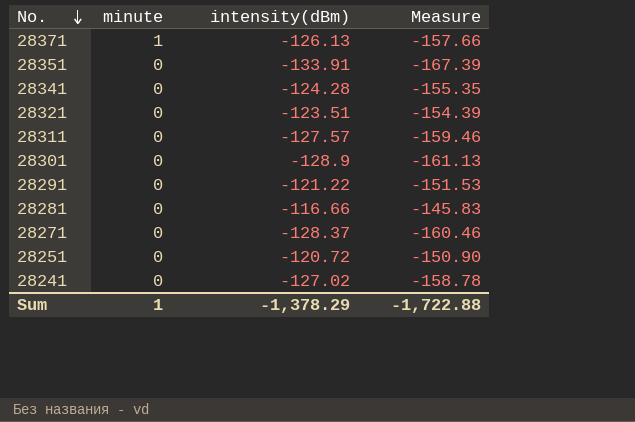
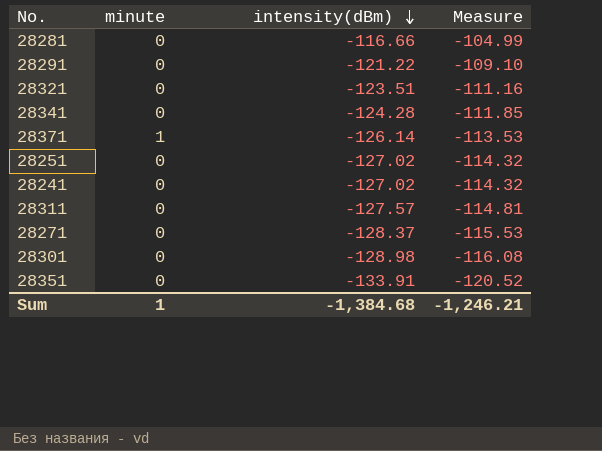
row order: No. descending -> intensity(dBm) descending
column Measure | formula: [intensity(dBm)] * 1.25 -> [intensity(dBm)] * 0.9
28371 | intensity(dBm): -126.13 -> -126.14
28251 | intensity(dBm): -120.72 -> -127.02
28301 | intensity(dBm): -128.9 -> -128.98
Sum | intensity(dBm): -1,378.29 -> -1,384.68
Sum | Measure: -1,722.88 -> -1,246.21

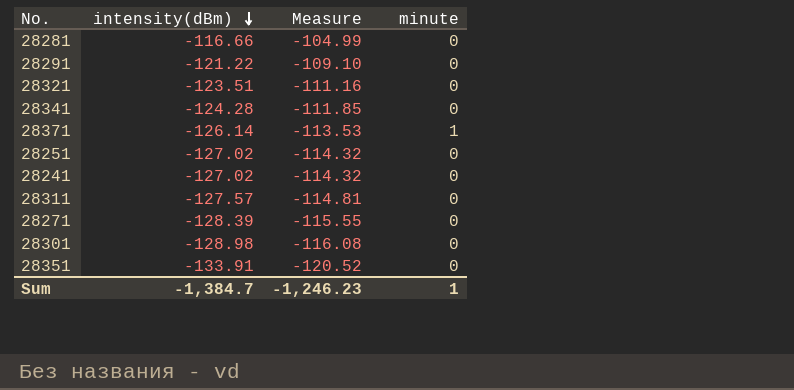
column minute | position: 2 -> 4
28271 | intensity(dBm): -128.37 -> -128.39
28271 | Measure: -115.53 -> -115.55
Sum | intensity(dBm): -1,384.68 -> -1,384.7
Sum | Measure: -1,246.21 -> -1,246.23

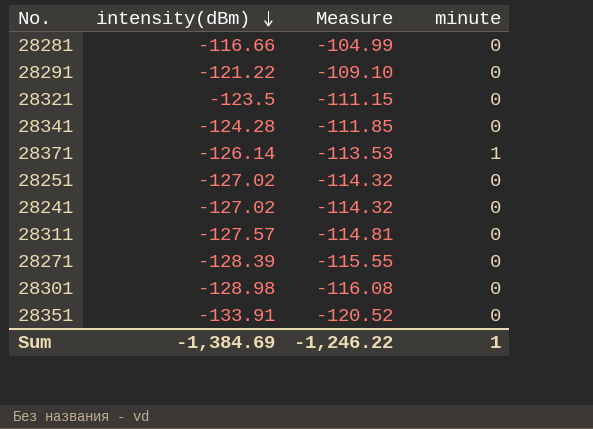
28321 | intensity(dBm): -123.51 -> -123.5
28321 | Measure: -111.16 -> -111.15
Sum | intensity(dBm): -1,384.7 -> -1,384.69
Sum | Measure: -1,246.23 -> -1,246.22

